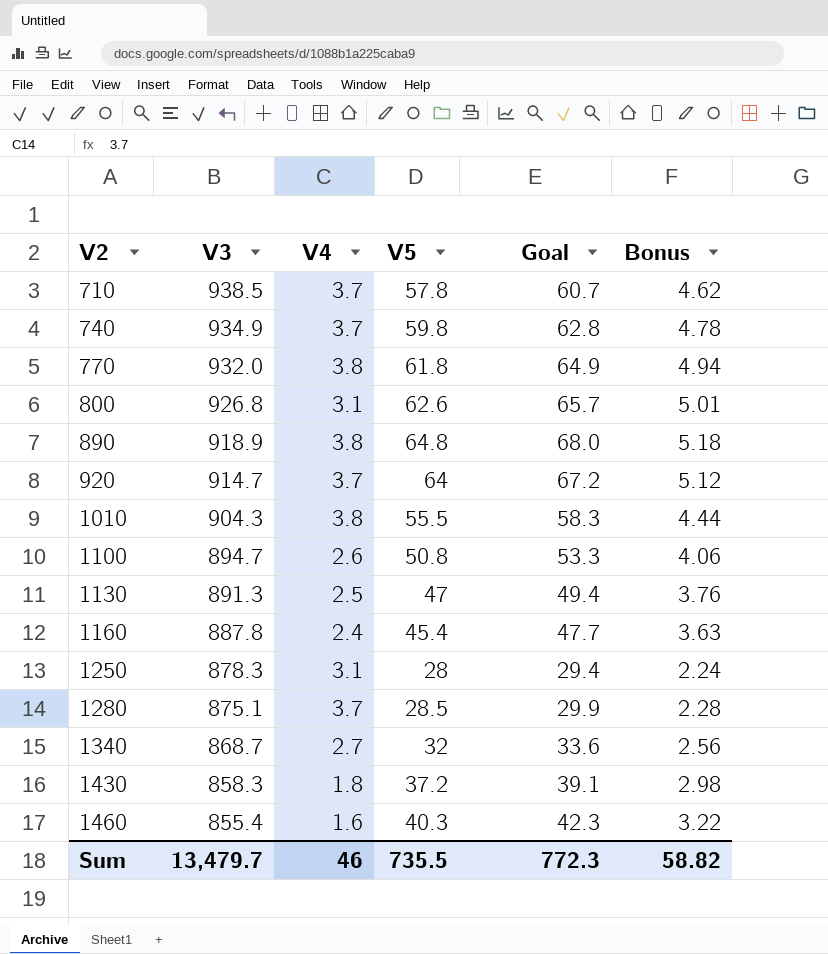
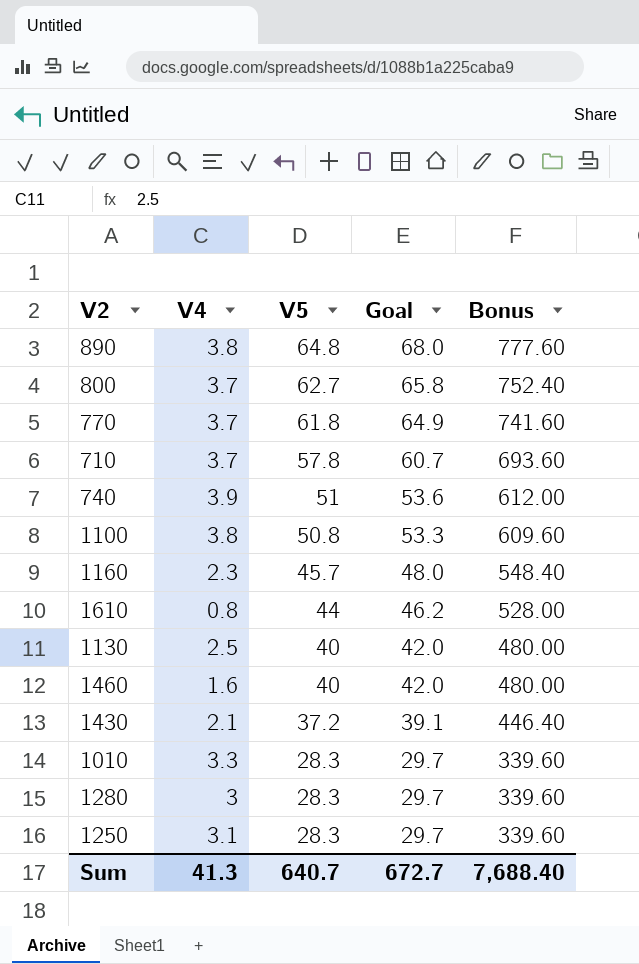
row order: V2 ascending -> V5 descending
column V3 | position: 2 -> none
column Bonus | formula: [V5] * 0.08 -> [V5] * 12
row 920: 914.7 | 3.7 | 64 | 67.2 | 5.12 -> none
row 1340: 868.7 | 2.7 | 32 | 33.6 | 2.56 -> none
800 | V4: 3.1 -> 3.7
800 | V5: 62.6 -> 62.7
800 | Goal: 65.7 -> 65.8
770 | V4: 3.8 -> 3.7
740 | V4: 3.7 -> 3.9
740 | V5: 59.8 -> 51
740 | Goal: 62.8 -> 53.6
1100 | V4: 2.6 -> 3.8
1160 | V4: 2.4 -> 2.3
1160 | V5: 45.4 -> 45.7
1160 | Goal: 47.7 -> 48.0
row 1610: none -> 0.8 | 44 | 46.2 | 528.00
1130 | V5: 47 -> 40
1130 | Goal: 49.4 -> 42.0
1460 | V5: 40.3 -> 40
1460 | Goal: 42.3 -> 42.0
1430 | V4: 1.8 -> 2.1
1010 | V4: 3.8 -> 3.3
1010 | V5: 55.5 -> 28.3
1010 | Goal: 58.3 -> 29.7
1280 | V4: 3.7 -> 3
1280 | V5: 28.5 -> 28.3
1280 | Goal: 29.9 -> 29.7
1250 | V5: 28 -> 28.3
1250 | Goal: 29.4 -> 29.7
Sum | V4: 46 -> 41.3
Sum | V5: 735.5 -> 640.7
Sum | Goal: 772.3 -> 672.7
Sum | Bonus: 58.82 -> 7,688.40

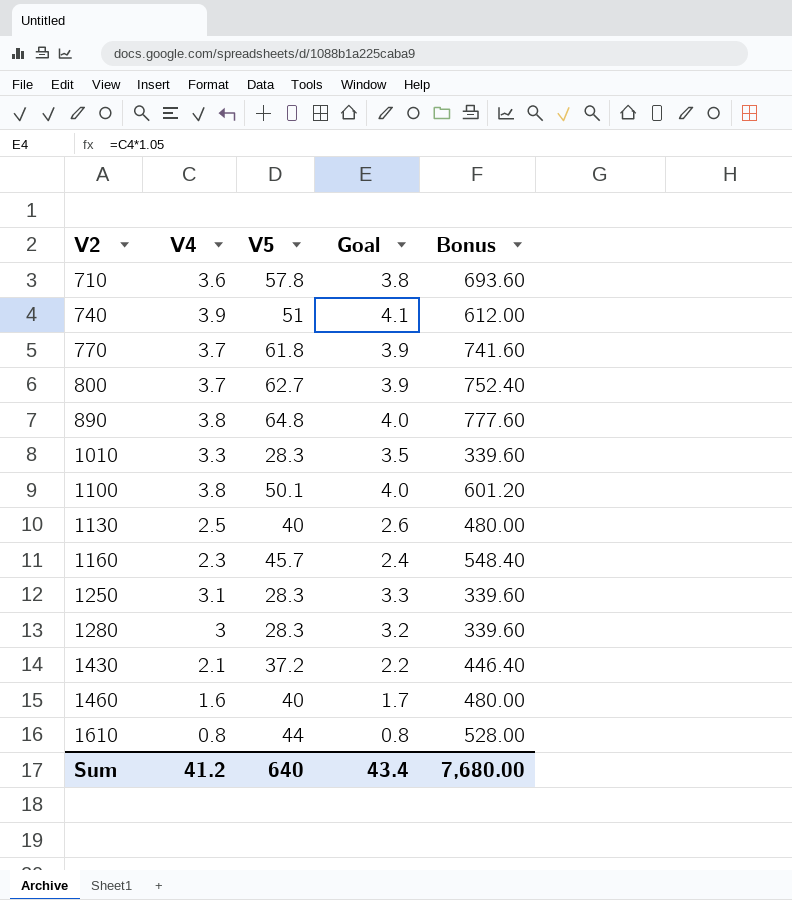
row order: V5 descending -> V2 ascending
column Goal | formula: [V5] * 1.05 -> [V4] * 1.05
710 | V4: 3.7 -> 3.6
1100 | V5: 50.8 -> 50.1
1100 | Bonus: 609.60 -> 601.20
Sum | V4: 41.3 -> 41.2
Sum | V5: 640.7 -> 640
Sum | Goal: 672.7 -> 43.4
Sum | Bonus: 7,688.40 -> 7,680.00

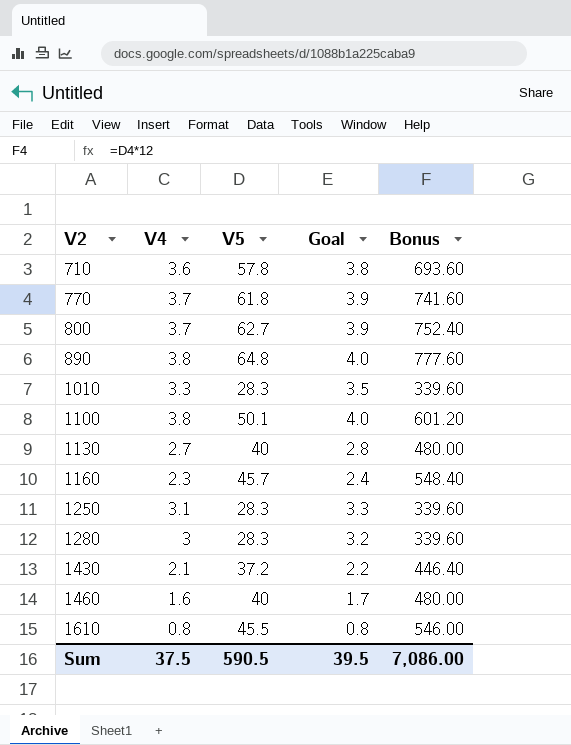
row 740: 3.9 | 51 | 4.1 | 612.00 -> none
1130 | V4: 2.5 -> 2.7
1130 | Goal: 2.6 -> 2.8
1610 | V5: 44 -> 45.5
1610 | Bonus: 528.00 -> 546.00
Sum | V4: 41.2 -> 37.5
Sum | V5: 640 -> 590.5
Sum | Goal: 43.4 -> 39.5
Sum | Bonus: 7,680.00 -> 7,086.00

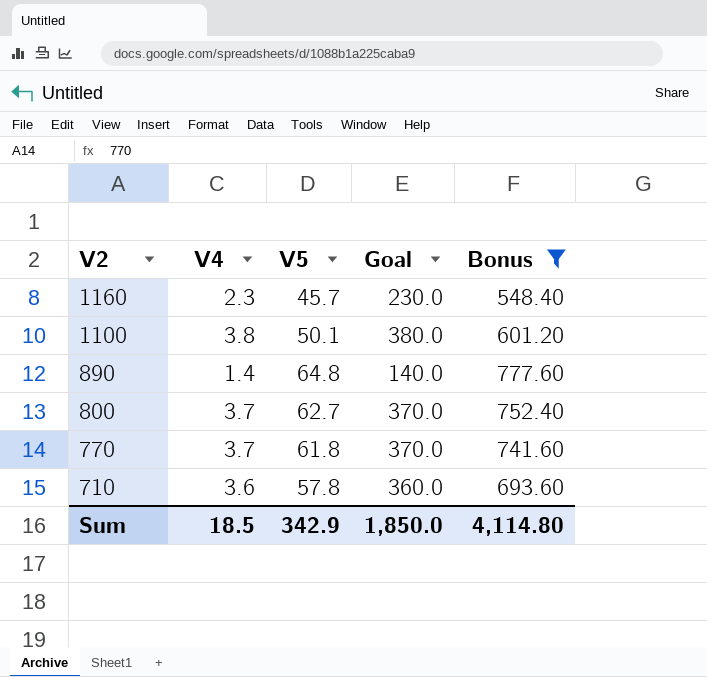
filter: none -> Bonus >= 548.40
row order: V2 ascending -> V2 descending
column Goal | formula: [V4] * 1.05 -> [V4] * 100
890 | V4: 3.8 -> 1.4
Sum | V4: 37.5 -> 18.5
Sum | V5: 590.5 -> 342.9
Sum | Goal: 39.5 -> 1,850.0
Sum | Bonus: 7,086.00 -> 4,114.80

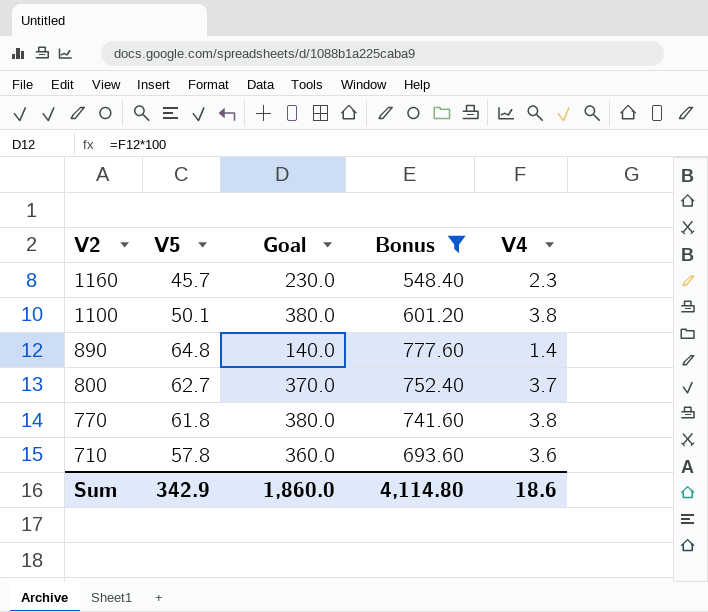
column V4 | position: 2 -> 5
770 | Goal: 370.0 -> 380.0
770 | V4: 3.7 -> 3.8
Sum | Goal: 1,850.0 -> 1,860.0
Sum | V4: 18.5 -> 18.6

